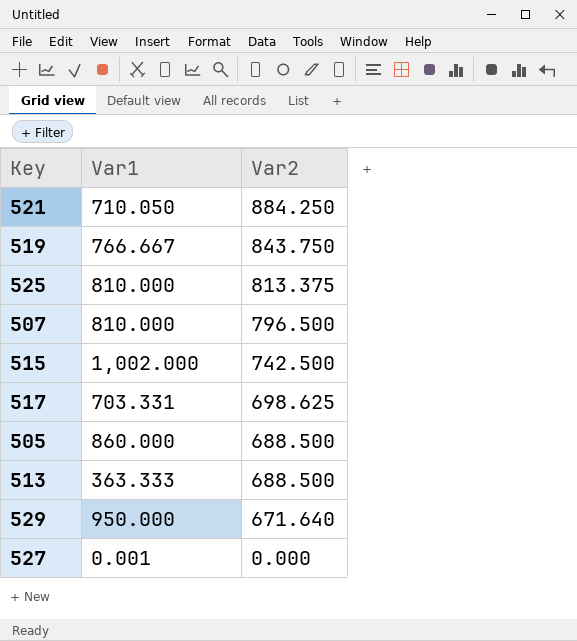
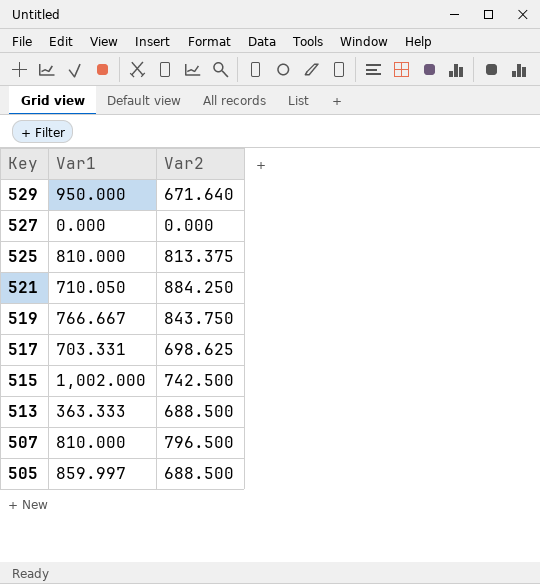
row order: Var2 descending -> Key descending
527 | Var1: 0.001 -> 0.000
505 | Var1: 860.000 -> 859.997

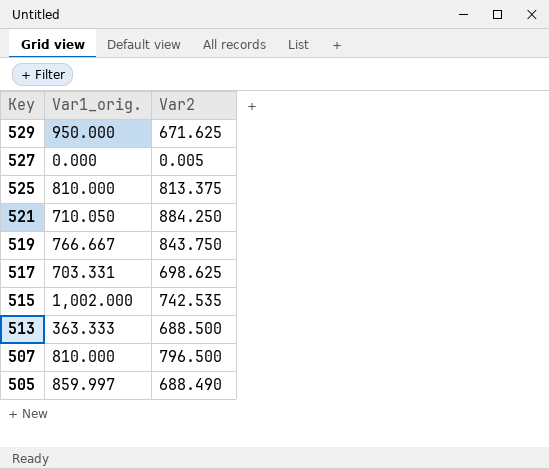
column name: Var1 -> Var1_orig.
529 | Var2: 671.640 -> 671.625
527 | Var2: 0.000 -> 0.005
515 | Var2: 742.500 -> 742.535
505 | Var2: 688.500 -> 688.490

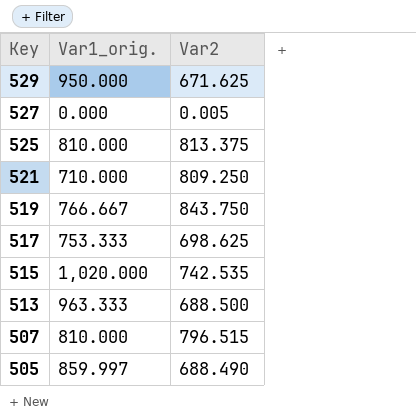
521 | Var1_orig.: 710.050 -> 710.000
521 | Var2: 884.250 -> 809.250
517 | Var1_orig.: 703.331 -> 753.333
515 | Var1_orig.: 1,002.000 -> 1,020.000
513 | Var1_orig.: 363.333 -> 963.333
507 | Var2: 796.500 -> 796.515

